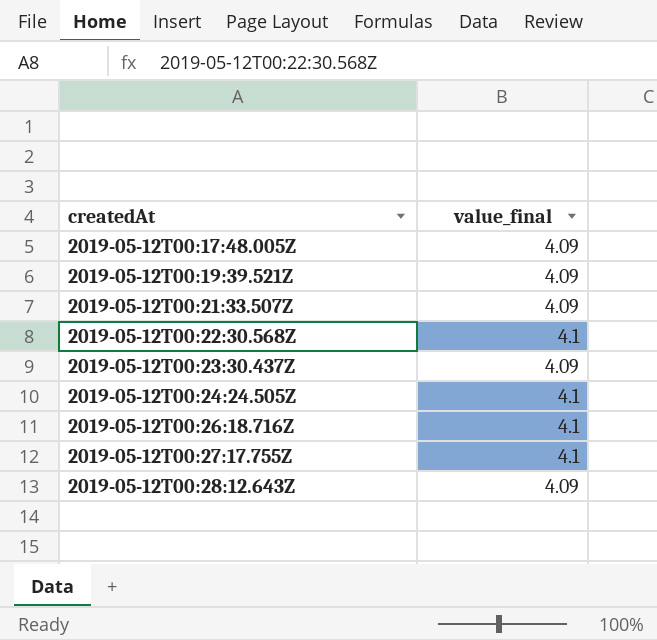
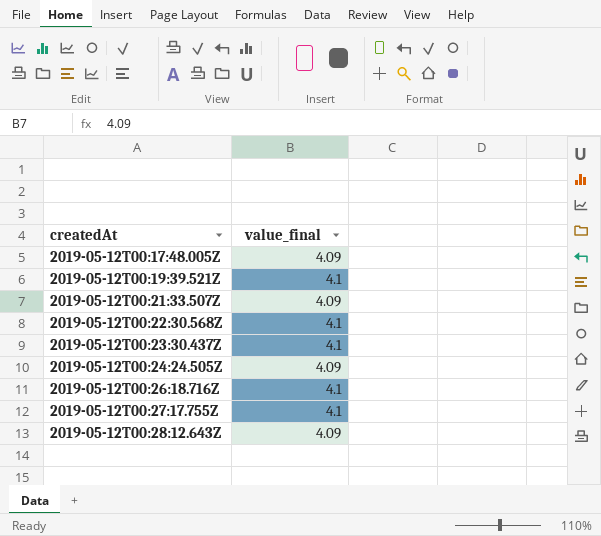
2019-05-12T00:19:39.521Z | value_final: 4.09 -> 4.1
2019-05-12T00:23:30.437Z | value_final: 4.09 -> 4.1
2019-05-12T00:24:24.505Z | value_final: 4.1 -> 4.09

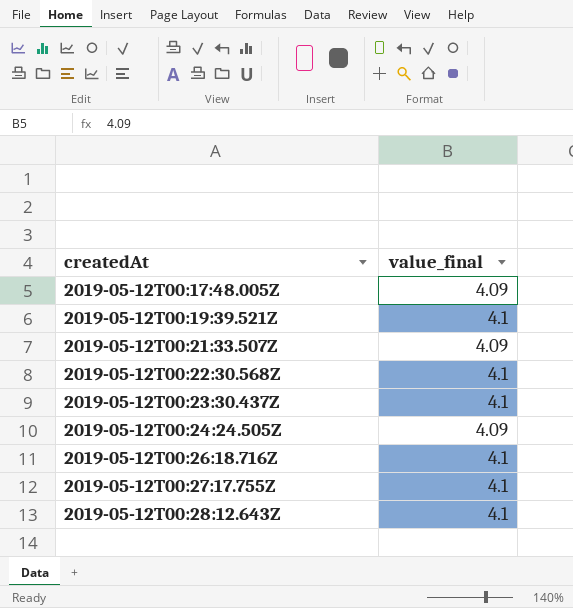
2019-05-12T00:28:12.643Z | value_final: 4.09 -> 4.1

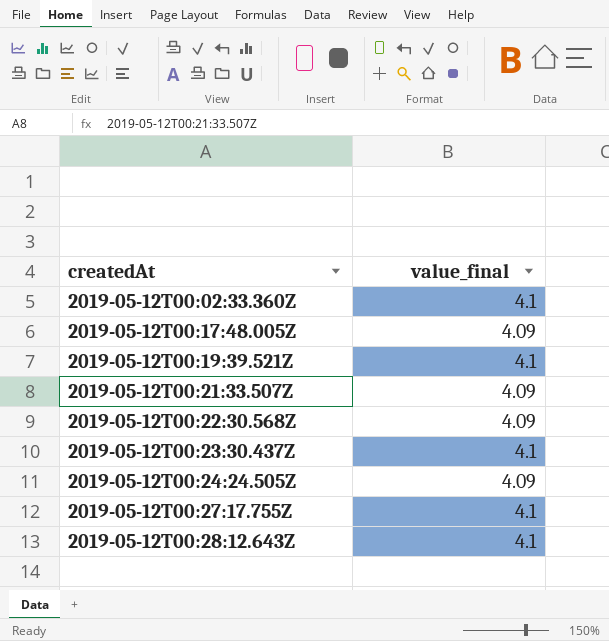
row 2019-05-12T00:26:18.716Z: 4.1 -> none
row 2019-05-12T00:02:33.360Z: none -> 4.1
2019-05-12T00:22:30.568Z | value_final: 4.1 -> 4.09

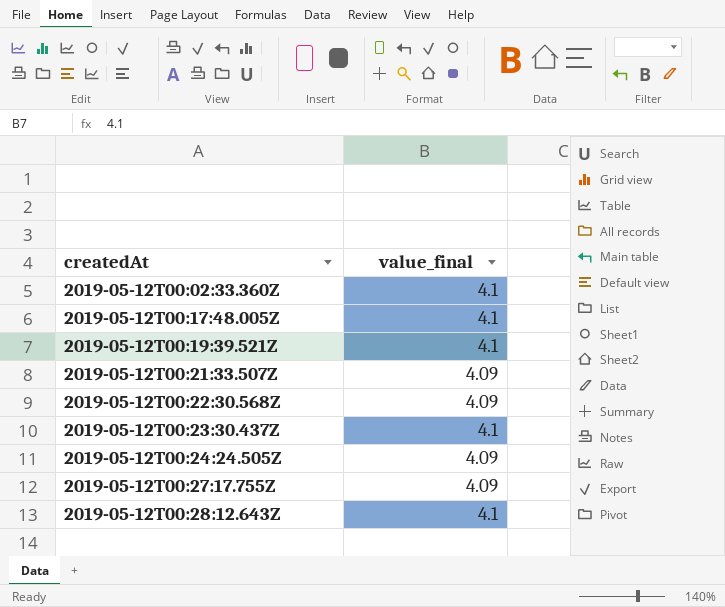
2019-05-12T00:17:48.005Z | value_final: 4.09 -> 4.1
2019-05-12T00:27:17.755Z | value_final: 4.1 -> 4.09

